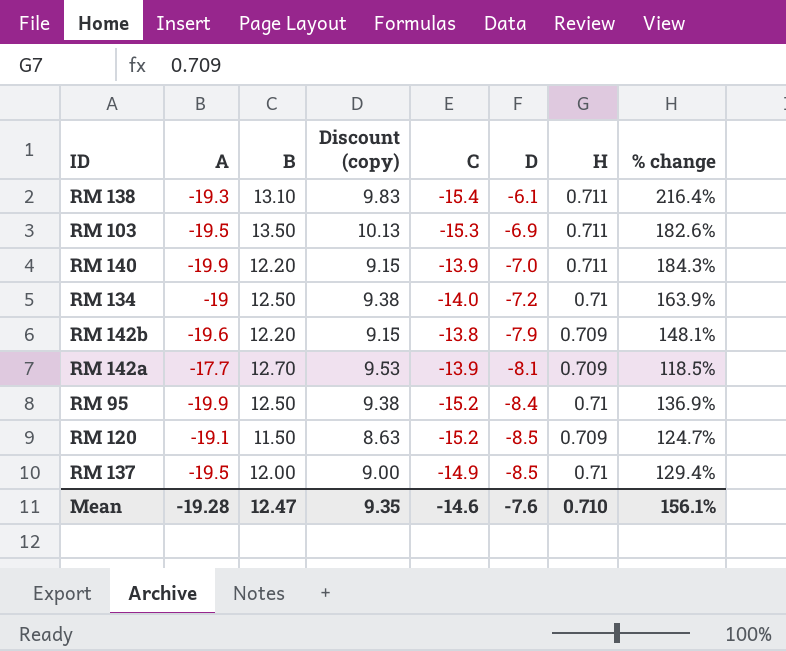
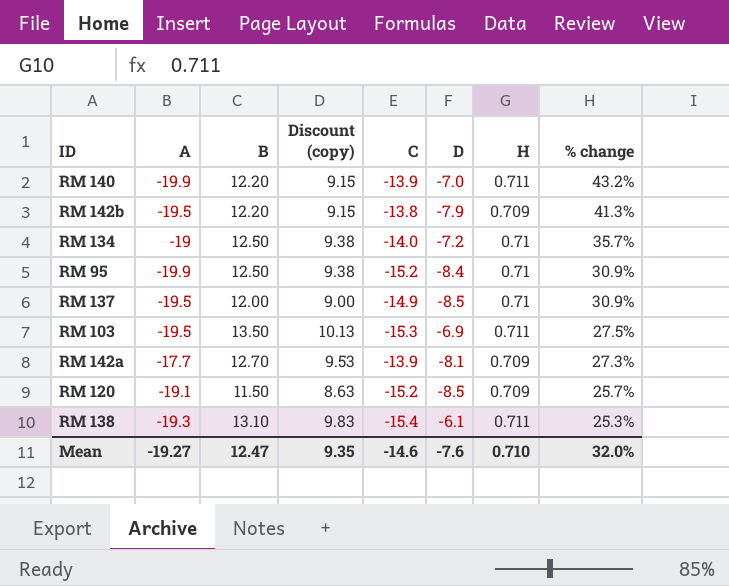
row order: D descending -> % change descending
column % change | formula: ([A] - [D]) / [D] -> ([A] - [C]) / [C]
RM 142b | A: -19.6 -> -19.5
Mean | A: -19.28 -> -19.27
Mean | % change: 156.1% -> 32.0%

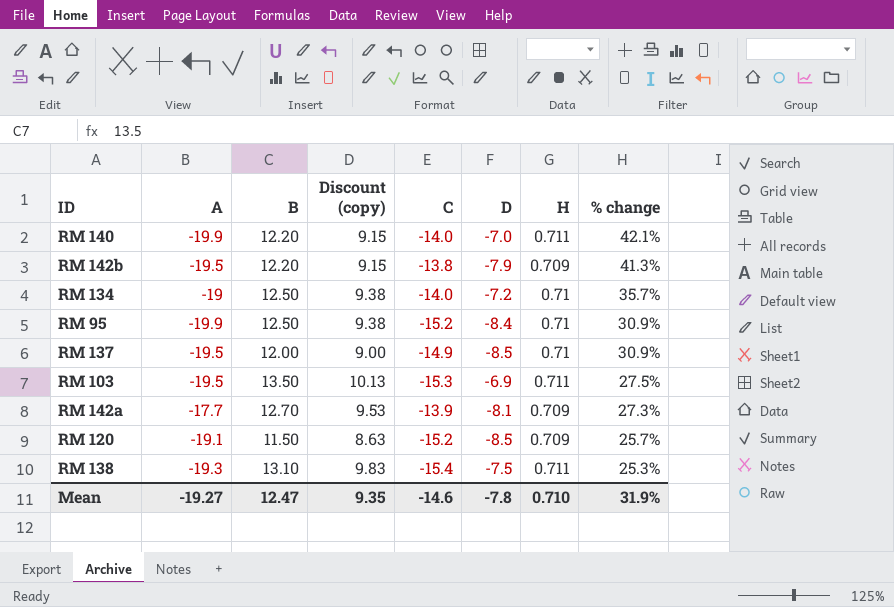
RM 140 | C: -13.9 -> -14.0
RM 140 | % change: 43.2% -> 42.1%
RM 138 | D: -6.1 -> -7.5
Mean | D: -7.6 -> -7.8
Mean | % change: 32.0% -> 31.9%

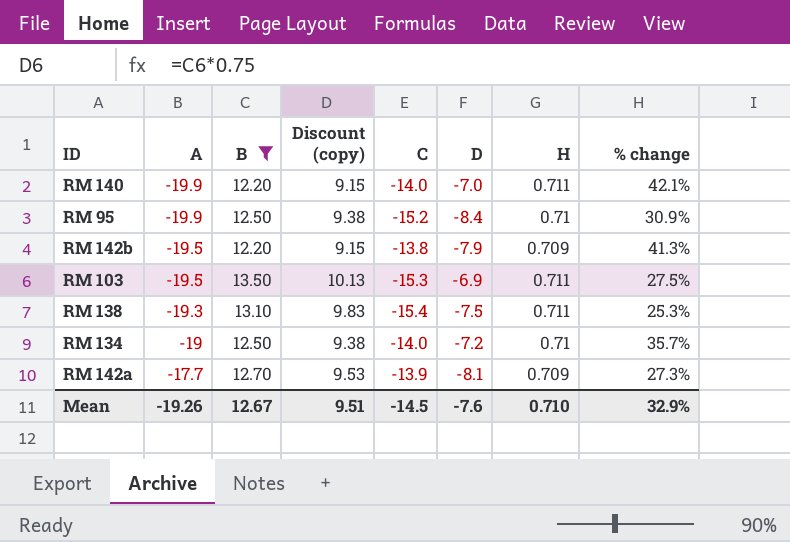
filter: none -> B >= 12.20
row order: % change descending -> A ascending
Mean | A: -19.27 -> -19.26
Mean | B: 12.47 -> 12.67
Mean | Discount (copy): 9.35 -> 9.51
Mean | C: -14.6 -> -14.5
Mean | D: -7.8 -> -7.6
Mean | % change: 31.9% -> 32.9%

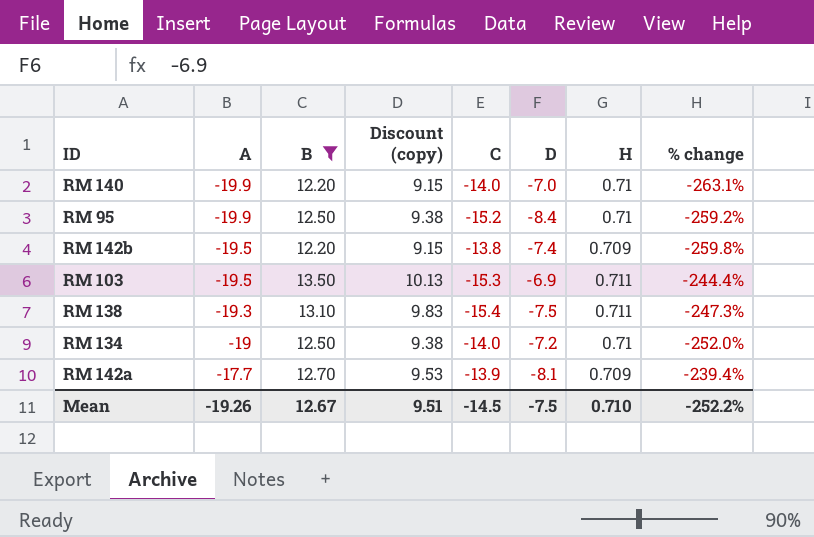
column % change | formula: ([A] - [C]) / [C] -> ([A] - [B]) / [B]
RM 140 | H: 0.711 -> 0.71
RM 142b | D: -7.9 -> -7.4
Mean | D: -7.6 -> -7.5
Mean | % change: 32.9% -> -252.2%

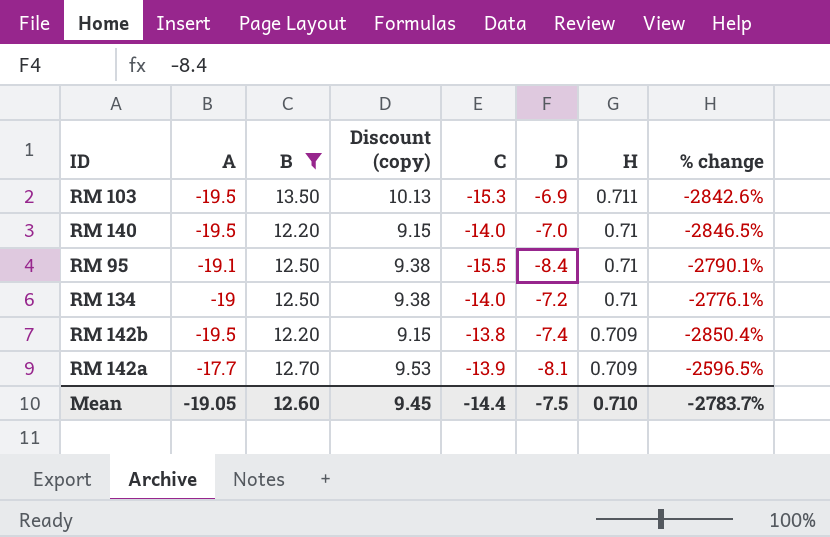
row order: A ascending -> H descending
column % change | formula: ([A] - [B]) / [B] -> ([A] - [H]) / [H]
row RM 138: -19.3 | 13.10 | 9.83 | -15.4 | -7.5 | 0.711 | -247.3% -> none
RM 140 | A: -19.9 -> -19.5
RM 95 | A: -19.9 -> -19.1
RM 95 | C: -15.2 -> -15.5
Mean | A: -19.26 -> -19.05
Mean | B: 12.67 -> 12.60
Mean | Discount (copy): 9.51 -> 9.45
Mean | C: -14.5 -> -14.4
Mean | % change: -252.2% -> -2783.7%

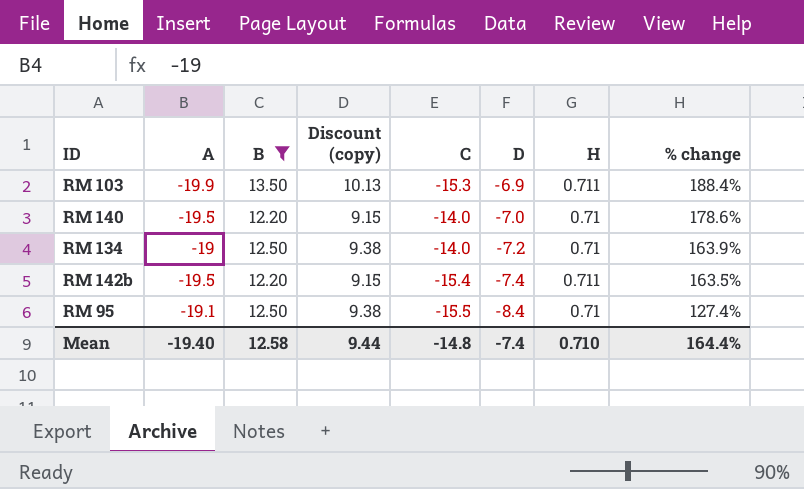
row order: H descending -> D descending
column % change | formula: ([A] - [H]) / [H] -> ([A] - [D]) / [D]
row RM 142a: -17.7 | 12.70 | 9.53 | -13.9 | -8.1 | 0.709 | -2596.5% -> none
RM 103 | A: -19.5 -> -19.9
RM 142b | C: -13.8 -> -15.4
RM 142b | H: 0.709 -> 0.711
Mean | A: -19.05 -> -19.40
Mean | B: 12.60 -> 12.58
Mean | Discount (copy): 9.45 -> 9.44
Mean | C: -14.4 -> -14.8
Mean | D: -7.5 -> -7.4
Mean | % change: -2783.7% -> 164.4%

